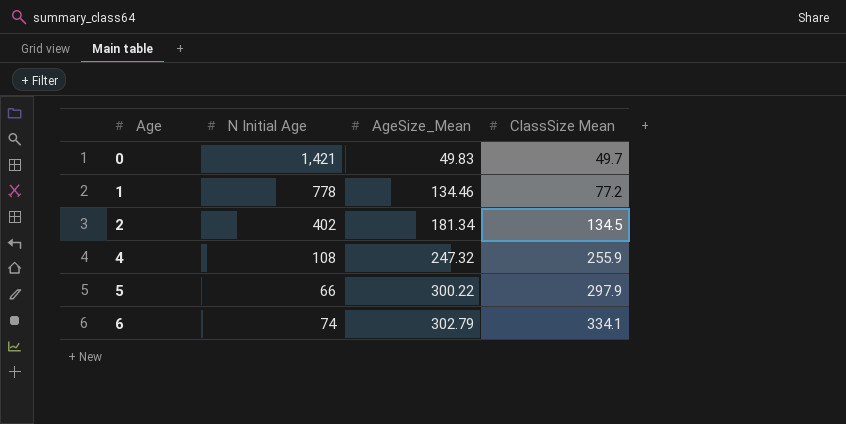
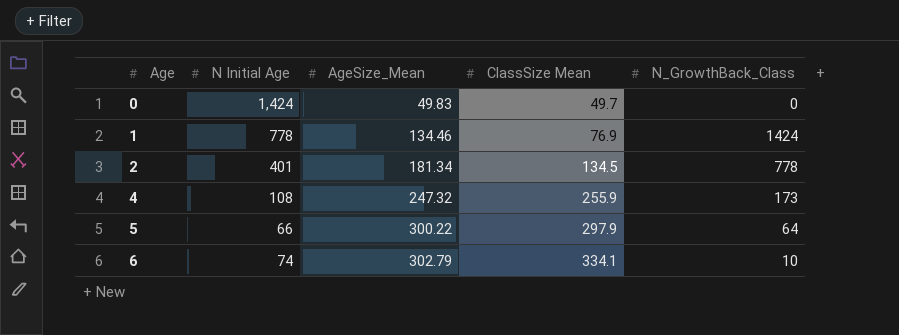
column N_GrowthBack_Class | position: none -> 5
0 | N Initial Age: 1,421 -> 1,424
1 | ClassSize Mean: 77.2 -> 76.9
2 | N Initial Age: 402 -> 401

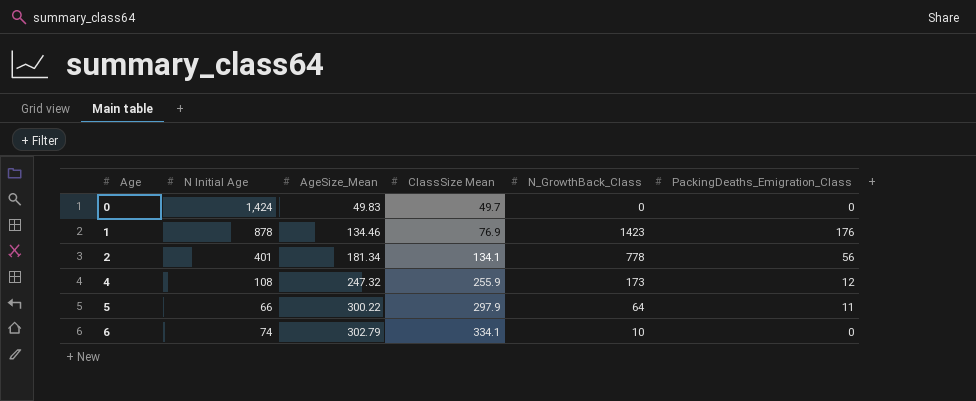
column PackingDeaths_Emigration_Class | position: none -> 6
1 | N Initial Age: 778 -> 878
1 | N_GrowthBack_Class: 1424 -> 1423
2 | ClassSize Mean: 134.5 -> 134.1

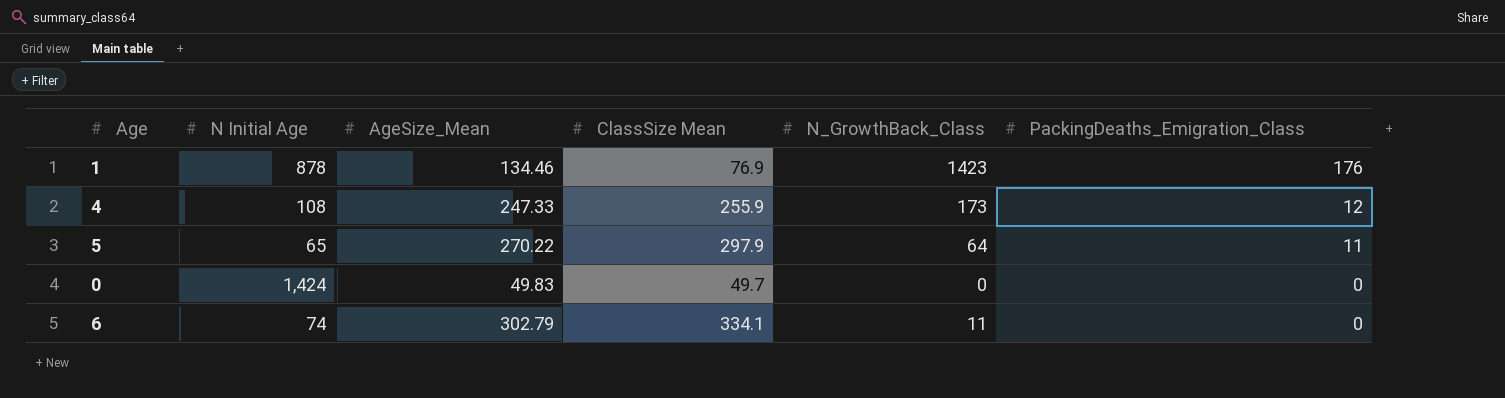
row order: Age ascending -> PackingDeaths_Emigration_Class descending
row 2: 401 | 181.34 | 134.1 | 778 | 56 -> none
4 | AgeSize_Mean: 247.32 -> 247.33
5 | N Initial Age: 66 -> 65
5 | AgeSize_Mean: 300.22 -> 270.22
6 | N_GrowthBack_Class: 10 -> 11

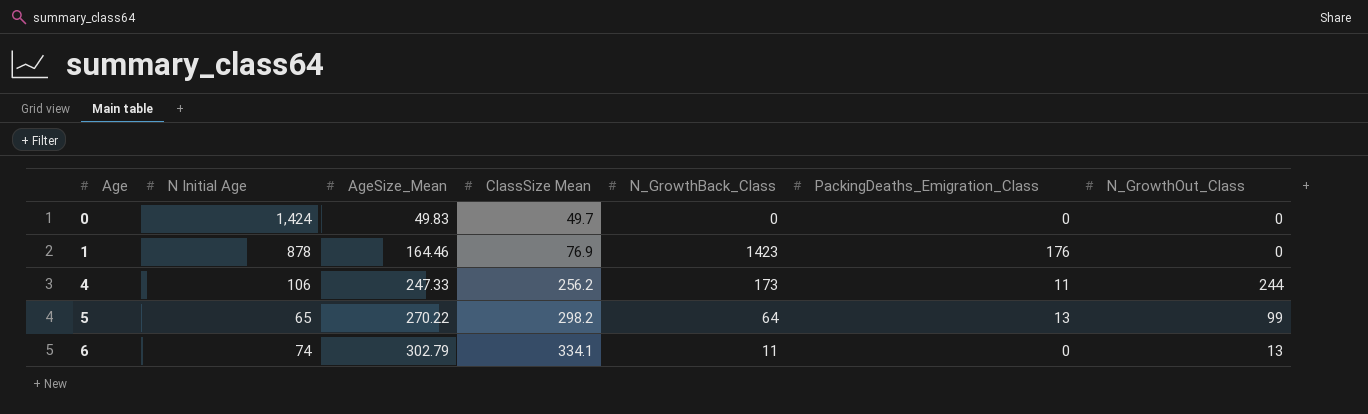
row order: PackingDeaths_Emigration_Class descending -> Age ascending
column N_GrowthOut_Class | position: none -> 7
1 | AgeSize_Mean: 134.46 -> 164.46
4 | N Initial Age: 108 -> 106
4 | ClassSize Mean: 255.9 -> 256.2
4 | PackingDeaths_Emigration_Class: 12 -> 11
5 | ClassSize Mean: 297.9 -> 298.2
5 | PackingDeaths_Emigration_Class: 11 -> 13

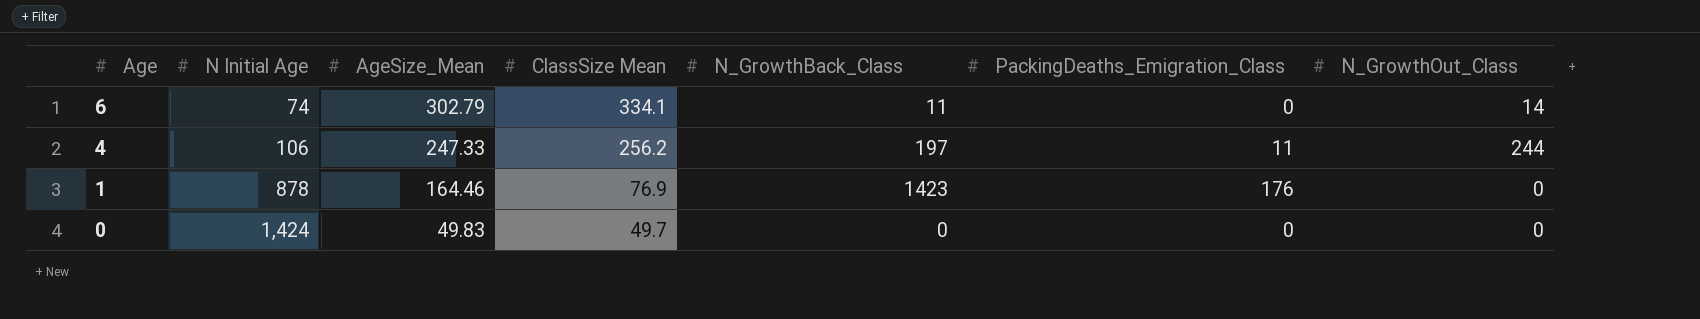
row order: Age ascending -> Age descending
row 5: 65 | 270.22 | 298.2 | 64 | 13 | 99 -> none
6 | N_GrowthOut_Class: 13 -> 14
4 | N_GrowthBack_Class: 173 -> 197

